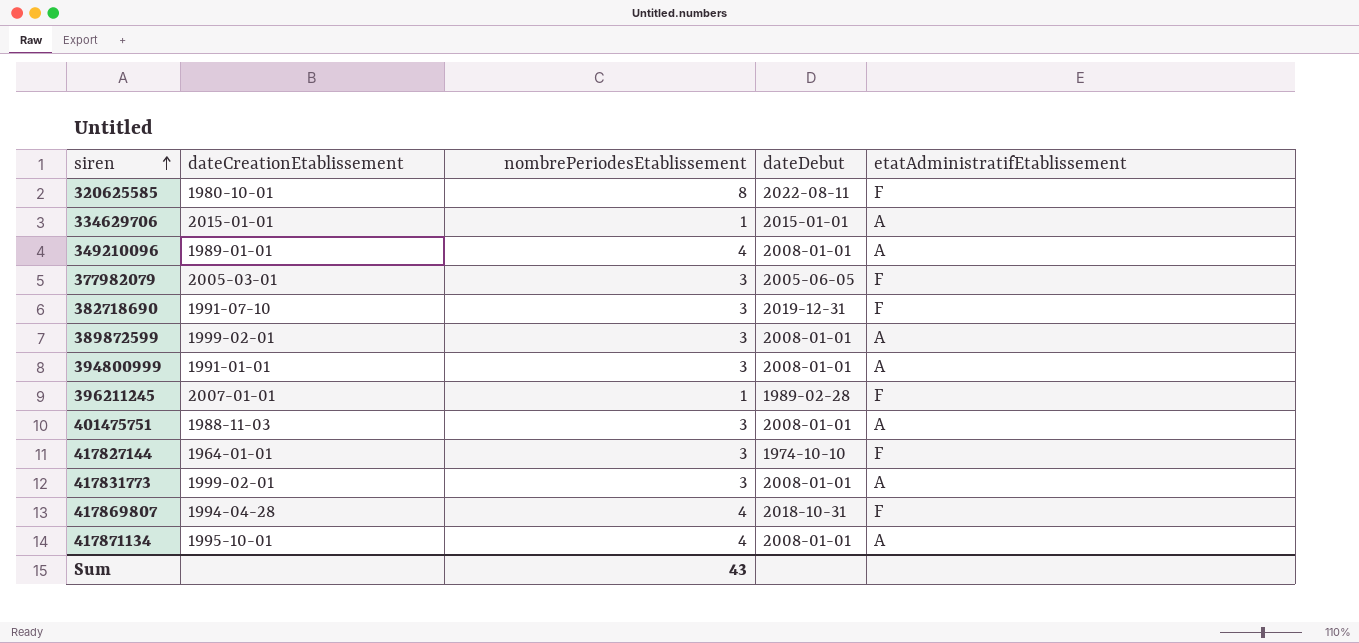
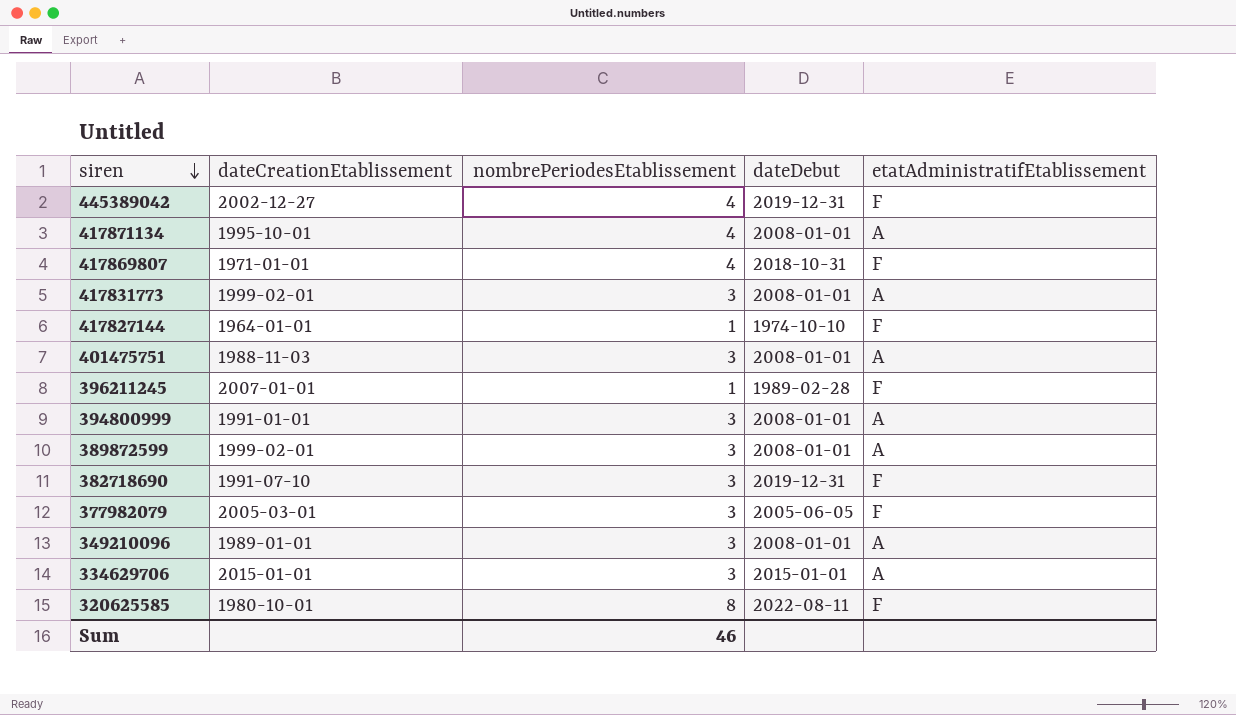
row order: siren ascending -> siren descending
row 445389042: none -> 2002-12-27 | 4 | 2019-12-31 | F
417869807 | dateCreationEtablissement: 1994-04-28 -> 1971-01-01
417827144 | nombrePeriodesEtablissement: 3 -> 1
349210096 | nombrePeriodesEtablissement: 4 -> 3
334629706 | nombrePeriodesEtablissement: 1 -> 3
Sum | nombrePeriodesEtablissement: 43 -> 46

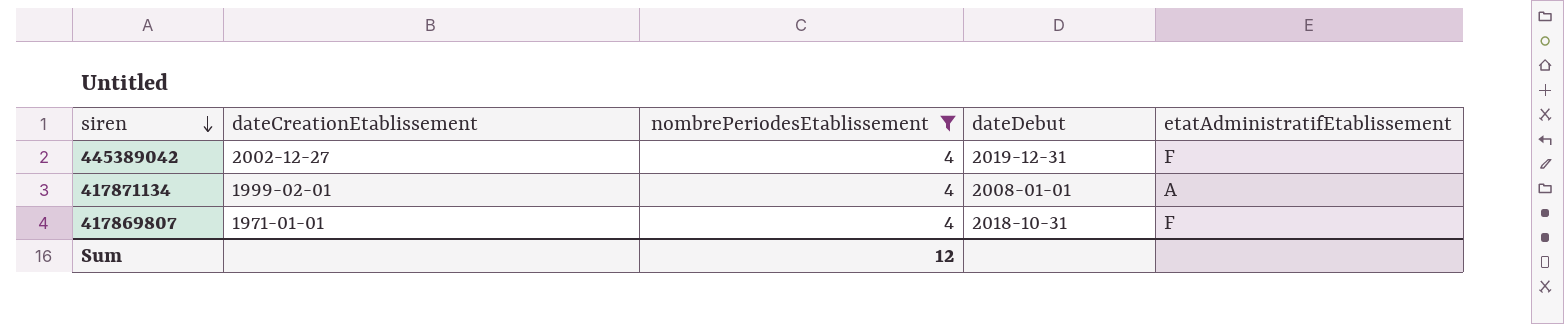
filter: none -> nombrePeriodesEtablissement = 4
417871134 | dateCreationEtablissement: 1995-10-01 -> 1999-02-01
Sum | nombrePeriodesEtablissement: 46 -> 12

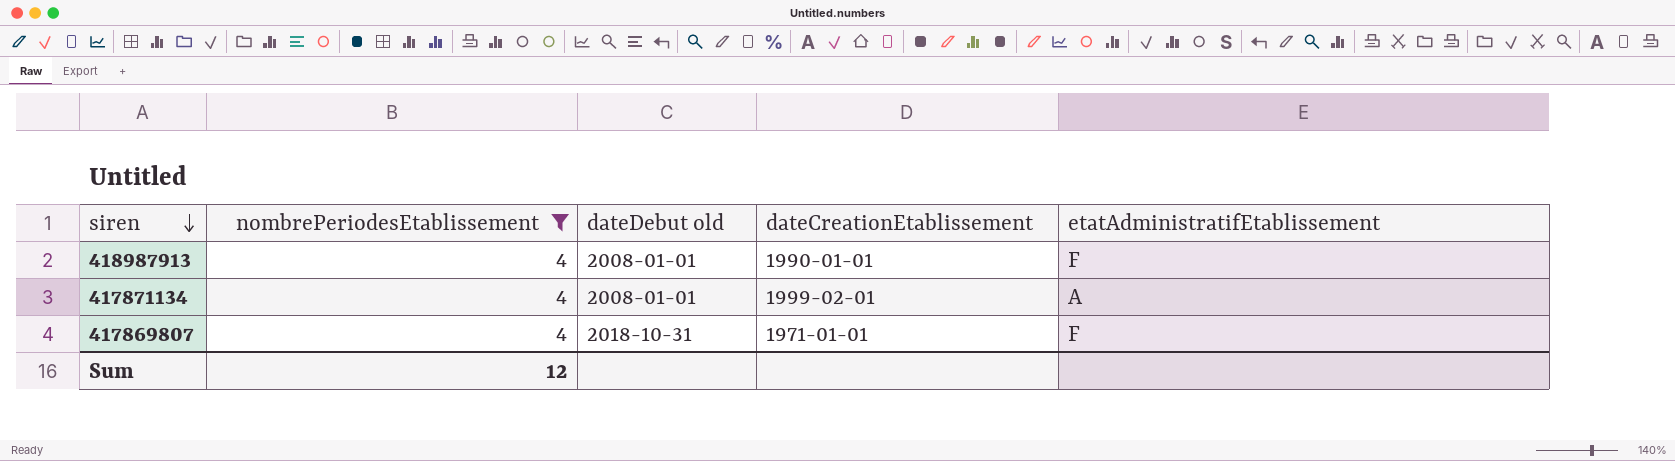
column name: dateDebut -> dateDebut old
column dateCreationEtablissement | position: 2 -> 4
row 445389042: 2002-12-27 | 4 | 2019-12-31 | F -> none
row 418987913: none -> 4 | 2008-01-01 | 1990-01-01 | F

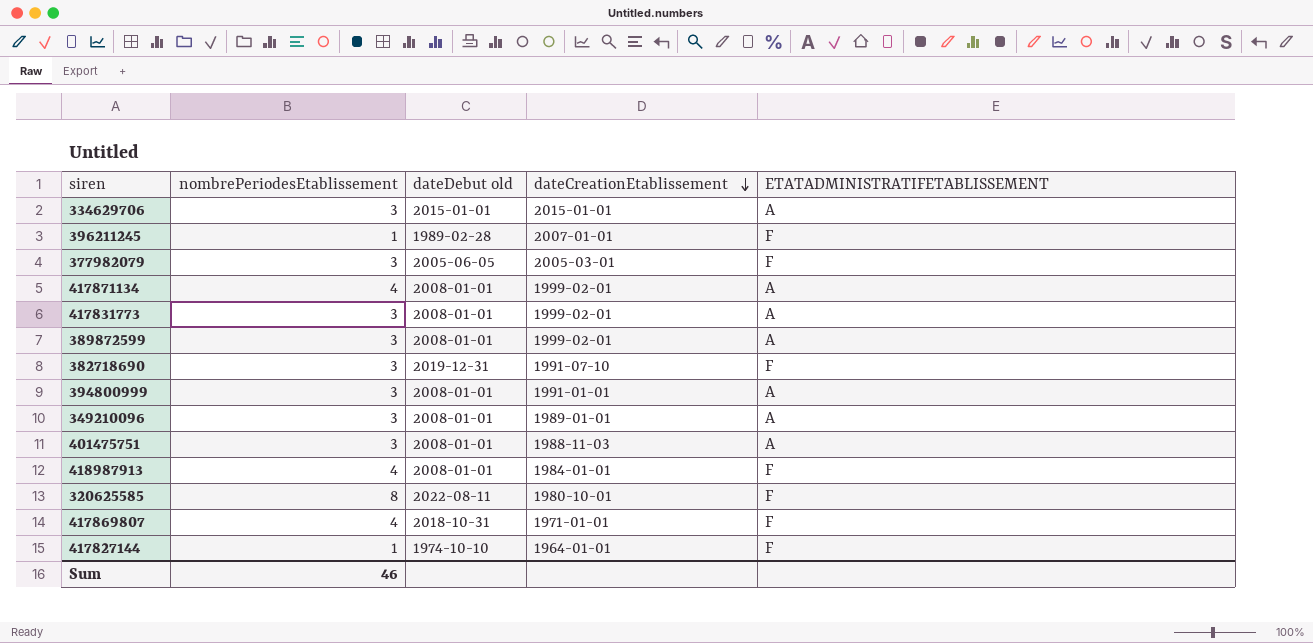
filter: nombrePeriodesEtablissement = 4 -> none
row order: siren descending -> dateCreationEtablissement descending
column name: etatAdministratifEtablissement -> ETATADMINISTRATIFETABLISSEMENT
418987913 | dateCreationEtablissement: 1990-01-01 -> 1984-01-01
Sum | nombrePeriodesEtablissement: 12 -> 46

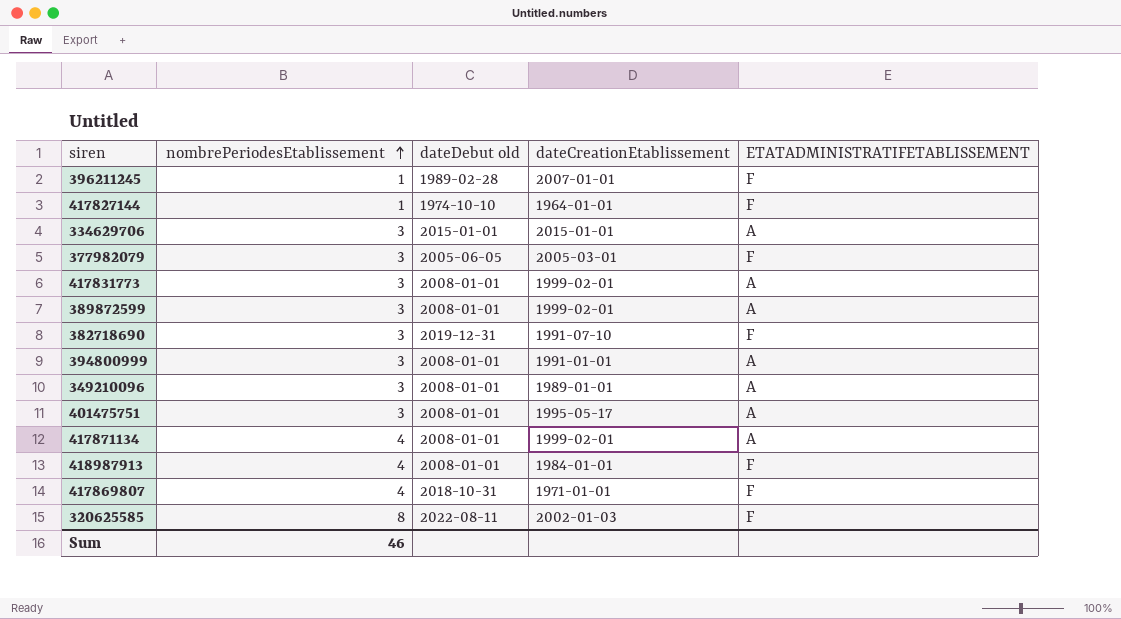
row order: dateCreationEtablissement descending -> nombrePeriodesEtablissement ascending
401475751 | dateCreationEtablissement: 1988-11-03 -> 1995-05-17
320625585 | dateCreationEtablissement: 1980-10-01 -> 2002-01-03

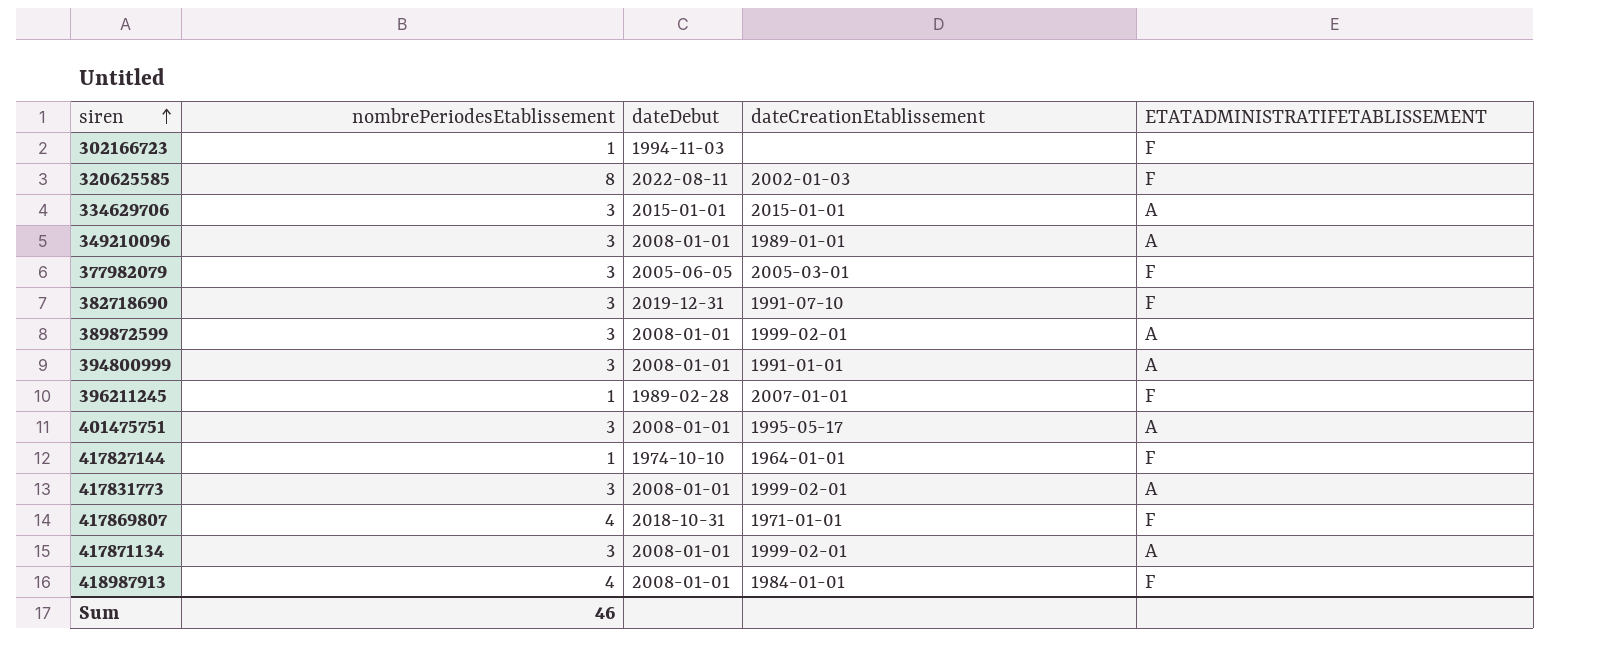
row order: nombrePeriodesEtablissement ascending -> siren ascending
column name: dateDebut old -> dateDebut
row 302166723: none -> 1 | 1994-11-03 | none | F
417871134 | nombrePeriodesEtablissement: 4 -> 3

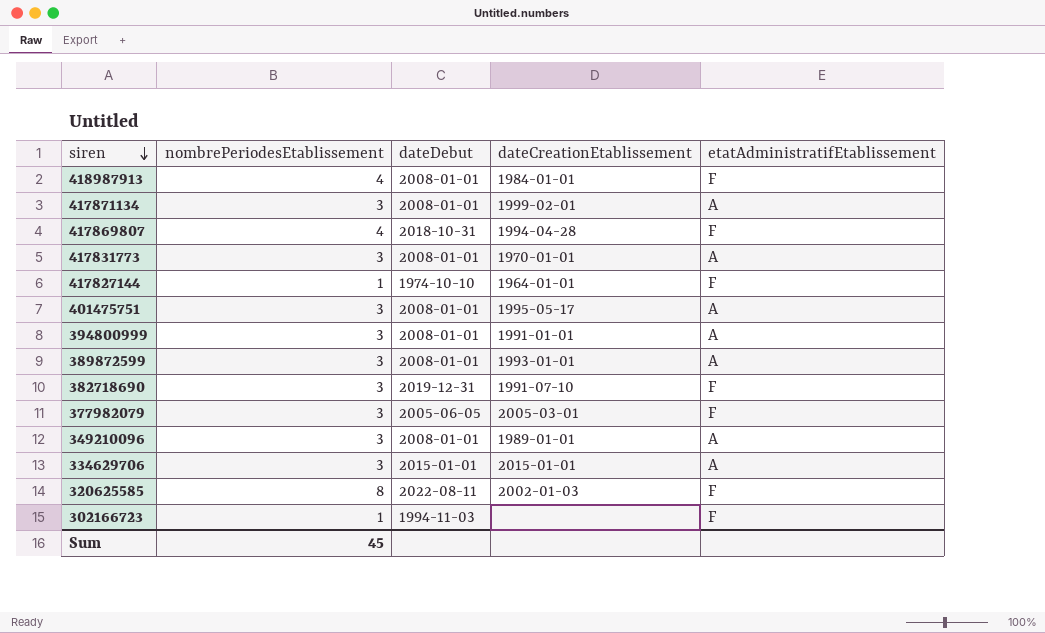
row order: siren ascending -> siren descending
column name: ETATADMINISTRATIFETABLISSEMENT -> etatAdministratifEtablissement
row 396211245: 1 | 1989-02-28 | 2007-01-01 | F -> none
417869807 | dateCreationEtablissement: 1971-01-01 -> 1994-04-28
417831773 | dateCreationEtablissement: 1999-02-01 -> 1970-01-01
389872599 | dateCreationEtablissement: 1999-02-01 -> 1993-01-01
Sum | nombrePeriodesEtablissement: 46 -> 45

